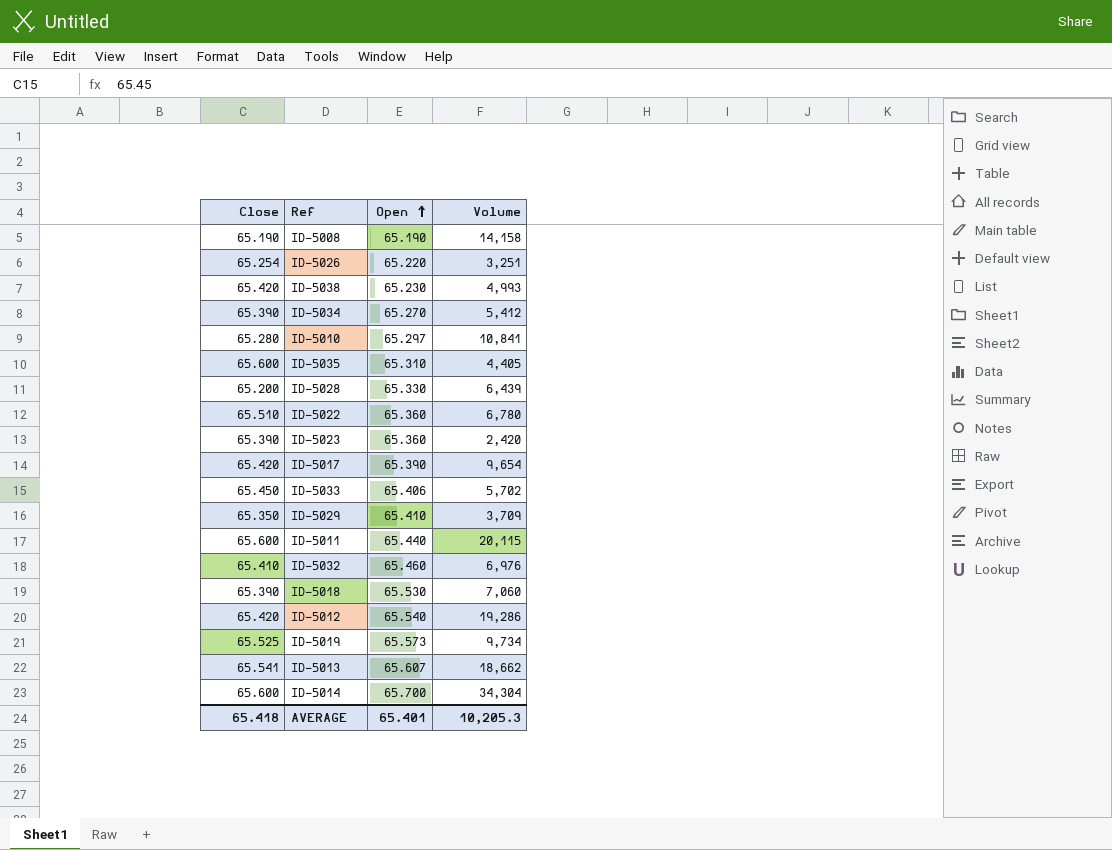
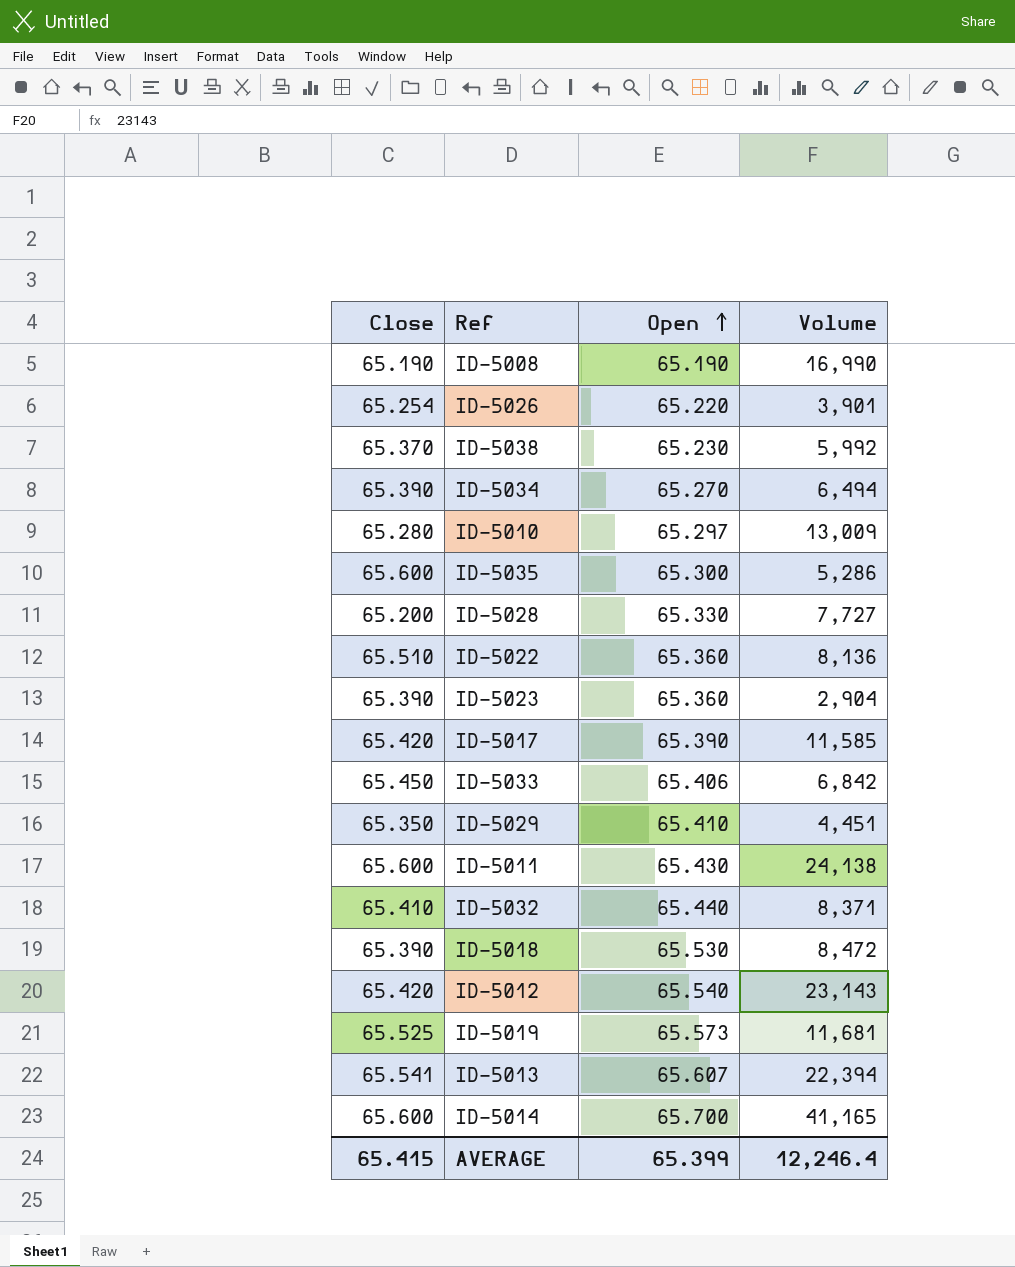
ID-5008 | Volume: 14,158 -> 16,990
ID-5026 | Volume: 3,251 -> 3,901
ID-5038 | Close: 65.420 -> 65.370
ID-5038 | Volume: 4,993 -> 5,992
ID-5034 | Volume: 5,412 -> 6,494
ID-5010 | Volume: 10,841 -> 13,009
ID-5035 | Open: 65.310 -> 65.300
ID-5035 | Volume: 4,405 -> 5,286
ID-5028 | Volume: 6,439 -> 7,727
ID-5022 | Volume: 6,780 -> 8,136
ID-5023 | Volume: 2,420 -> 2,904
ID-5017 | Volume: 9,654 -> 11,585
ID-5033 | Volume: 5,702 -> 6,842
ID-5029 | Volume: 3,709 -> 4,451
ID-5011 | Open: 65.440 -> 65.430
ID-5011 | Volume: 20,115 -> 24,138
ID-5032 | Open: 65.460 -> 65.440
ID-5032 | Volume: 6,976 -> 8,371
ID-5018 | Volume: 7,060 -> 8,472
ID-5012 | Volume: 19,286 -> 23,143
ID-5019 | Volume: 9,734 -> 11,681
ID-5013 | Volume: 18,662 -> 22,394
ID-5014 | Volume: 34,304 -> 41,165
AVERAGE | Close: 65.418 -> 65.415
AVERAGE | Open: 65.401 -> 65.399
AVERAGE | Volume: 10,205.3 -> 12,246.4

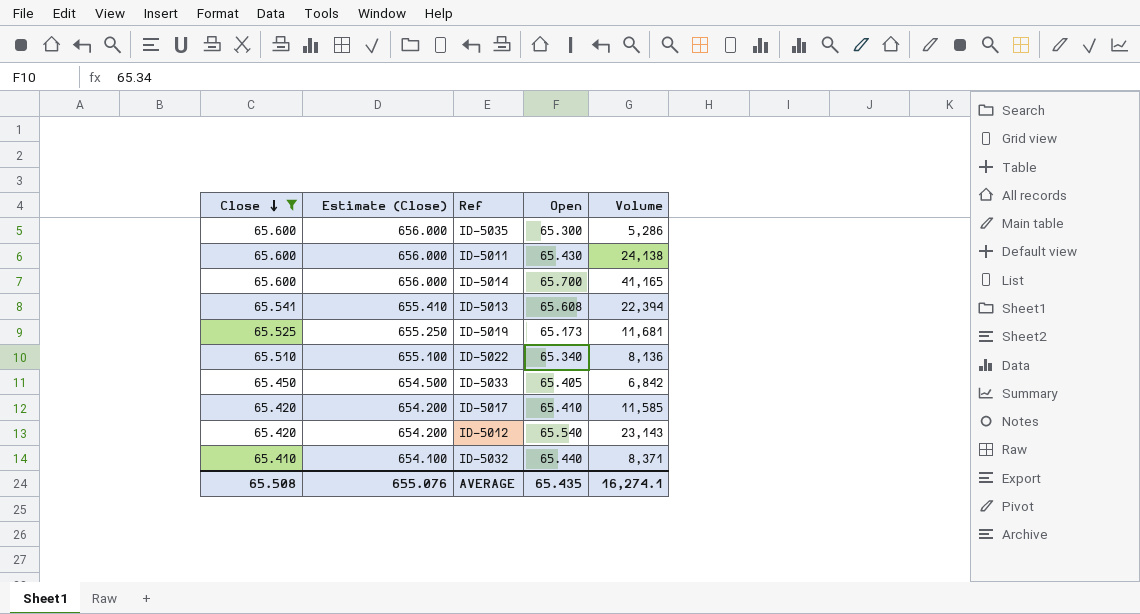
filter: none -> Close >= 65.410
row order: Open ascending -> Close descending
column Estimate (Close) | formula: none -> [Close] * 10
ID-5013 | Open: 65.607 -> 65.608
ID-5019 | Open: 65.573 -> 65.173
ID-5022 | Open: 65.360 -> 65.340
ID-5033 | Open: 65.406 -> 65.405
ID-5017 | Open: 65.390 -> 65.410
AVERAGE | Close: 65.415 -> 65.508
AVERAGE | Open: 65.399 -> 65.435
AVERAGE | Volume: 12,246.4 -> 16,274.1

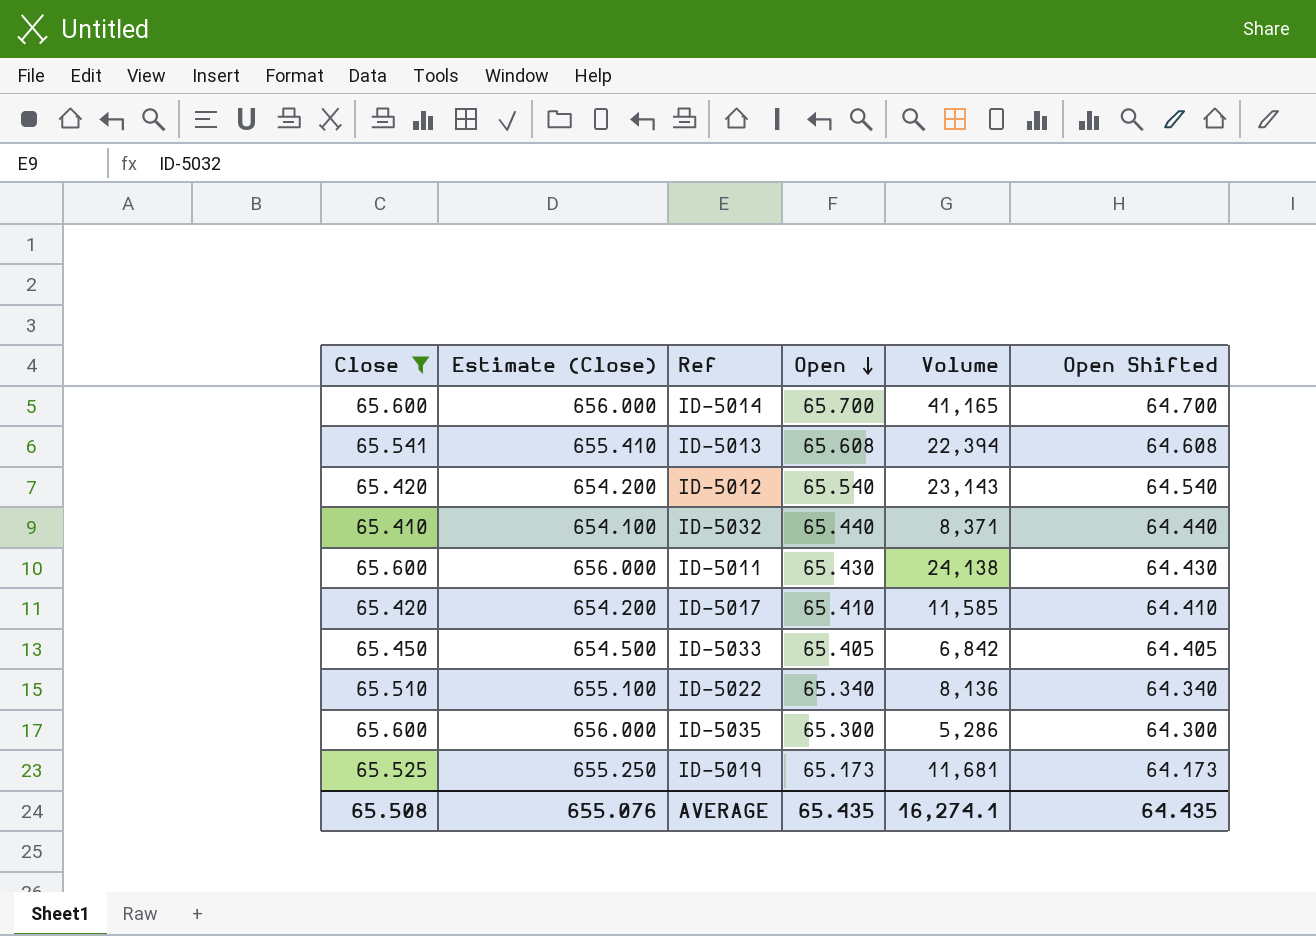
row order: Close descending -> Open descending
column Open Shifted | formula: none -> [Open] - 1

